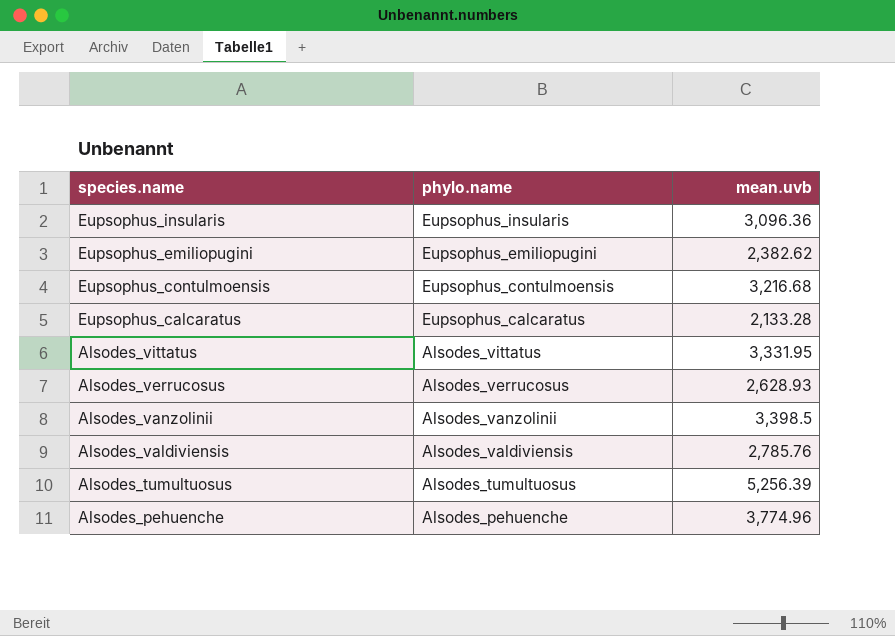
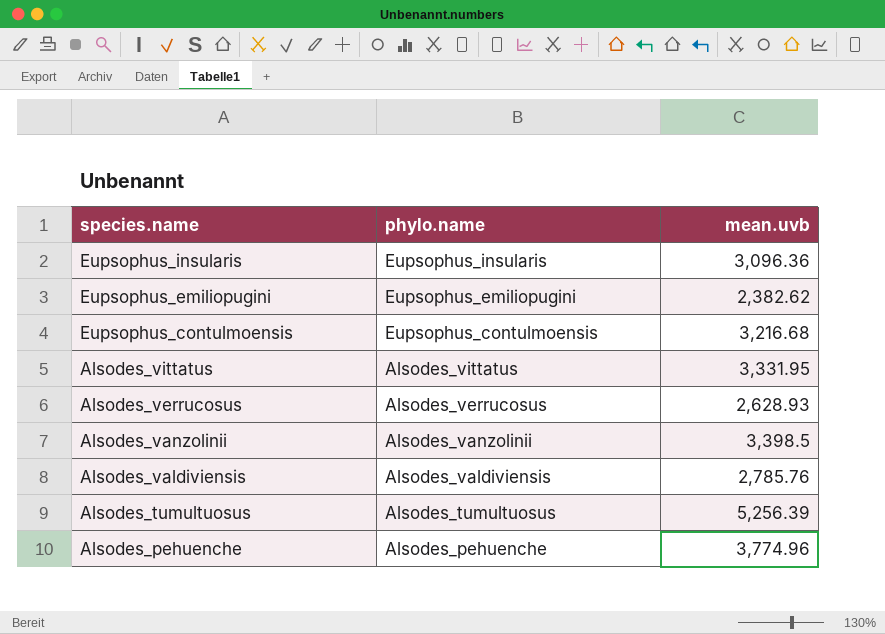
row Eupsophus_calcaratus: Eupsophus_calcaratus | 2,133.28 -> none

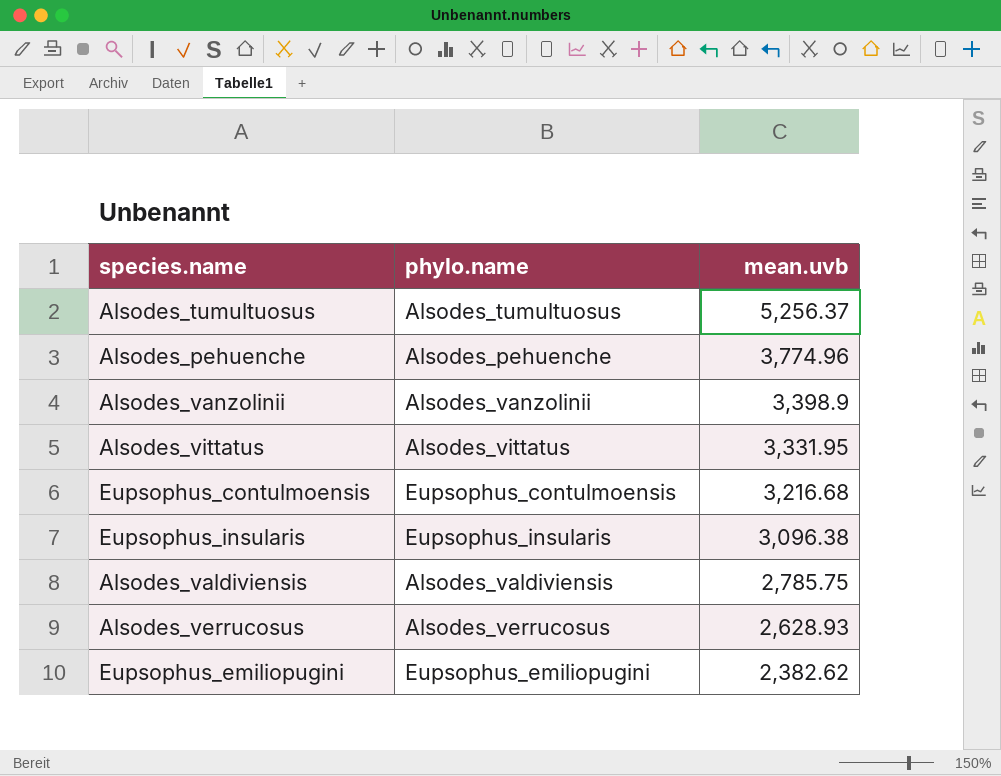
row order: species.name descending -> mean.uvb descending
Alsodes_tumultuosus | mean.uvb: 5,256.39 -> 5,256.37
Alsodes_vanzolinii | mean.uvb: 3,398.5 -> 3,398.9
Eupsophus_insularis | mean.uvb: 3,096.36 -> 3,096.38
Alsodes_valdiviensis | mean.uvb: 2,785.76 -> 2,785.75

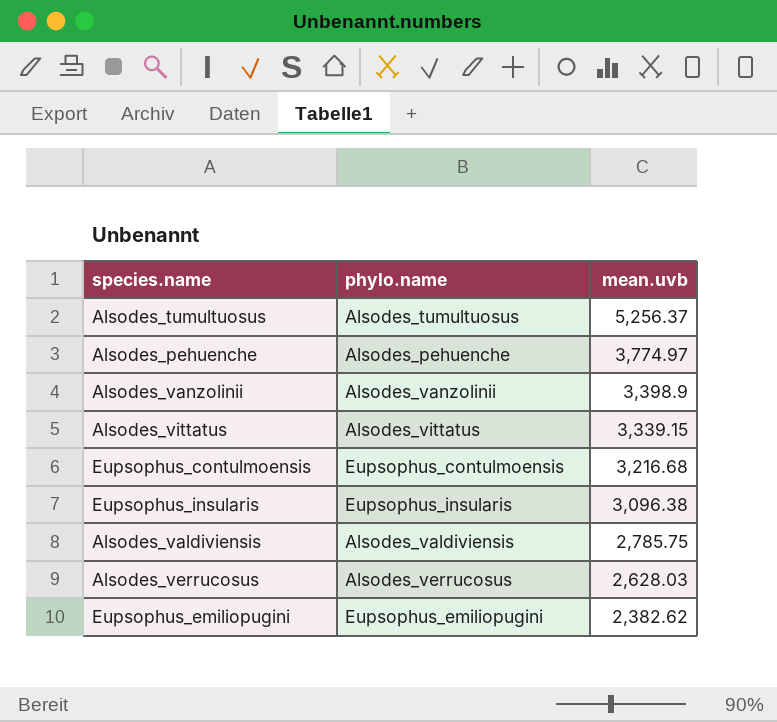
Alsodes_pehuenche | mean.uvb: 3,774.96 -> 3,774.97
Alsodes_vittatus | mean.uvb: 3,331.95 -> 3,339.15
Alsodes_verrucosus | mean.uvb: 2,628.93 -> 2,628.03

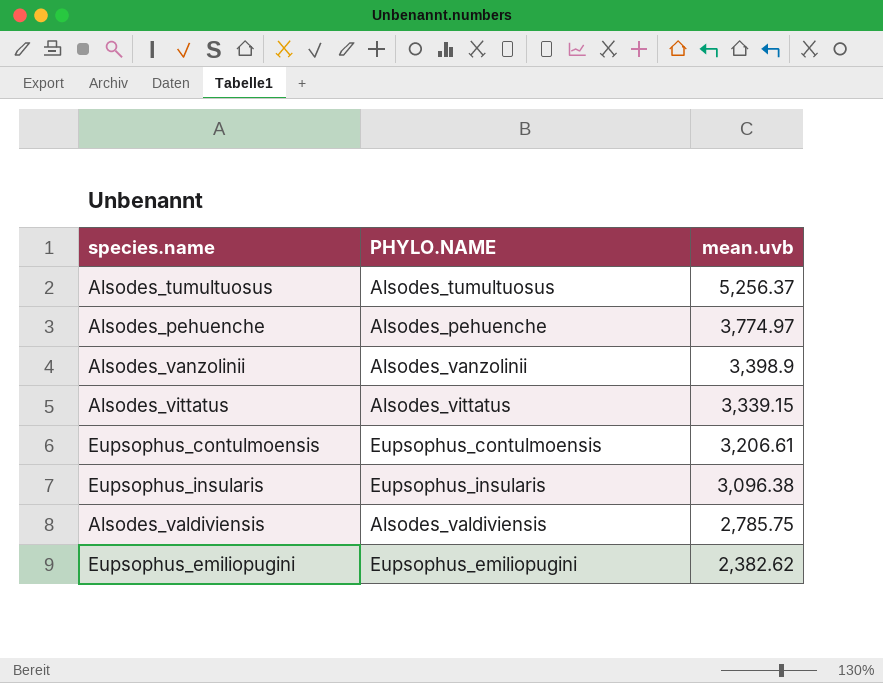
column name: phylo.name -> PHYLO.NAME
row Alsodes_verrucosus: Alsodes_verrucosus | 2,628.03 -> none
Eupsophus_contulmoensis | mean.uvb: 3,216.68 -> 3,206.61

